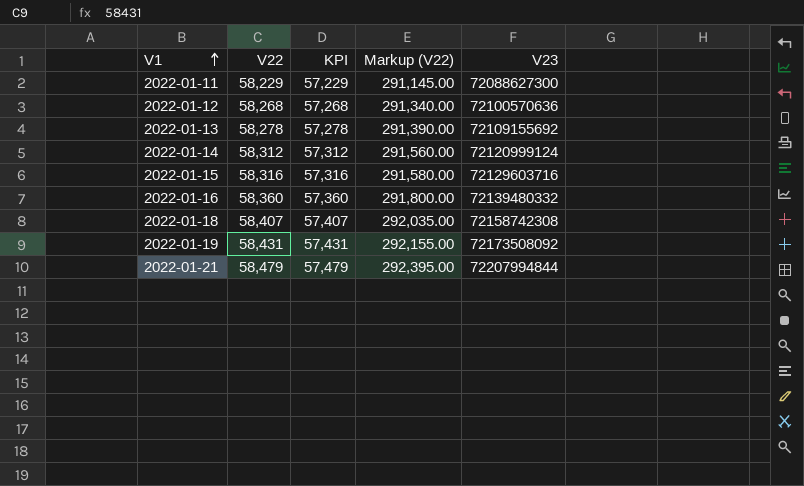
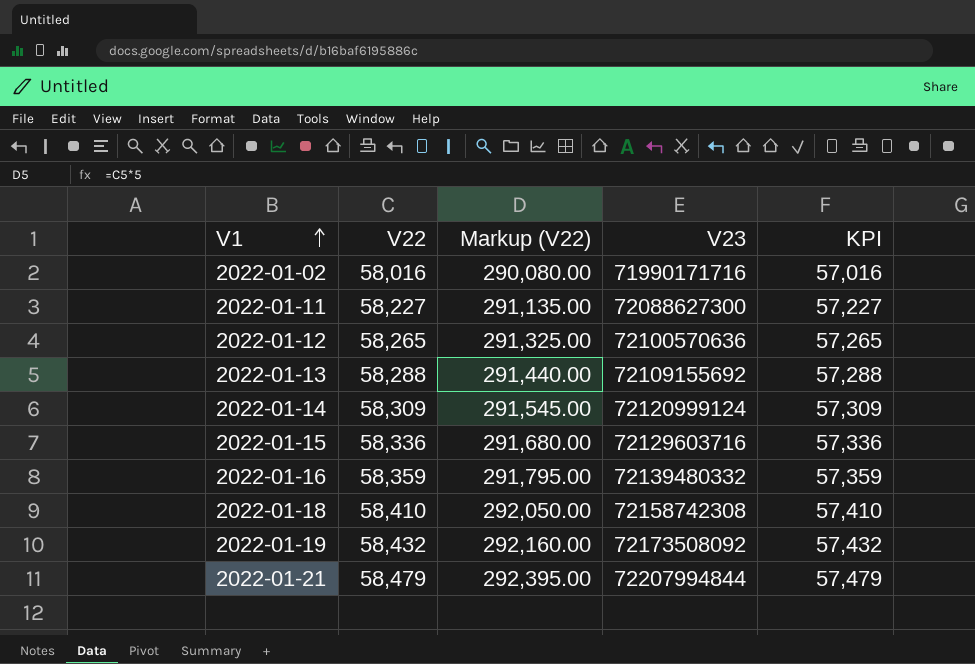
column KPI | position: 3 -> 5
row 2022-01-02: none -> 58,016 | 290,080.00 | 71990171716 | 57,016
2022-01-11 | V22: 58,229 -> 58,227
2022-01-11 | Markup (V22): 291,145.00 -> 291,135.00
2022-01-11 | KPI: 57,229 -> 57,227
2022-01-12 | V22: 58,268 -> 58,265
2022-01-12 | Markup (V22): 291,340.00 -> 291,325.00
2022-01-12 | KPI: 57,268 -> 57,265
2022-01-13 | V22: 58,278 -> 58,288
2022-01-13 | Markup (V22): 291,390.00 -> 291,440.00
2022-01-13 | KPI: 57,278 -> 57,288
2022-01-14 | V22: 58,312 -> 58,309
2022-01-14 | Markup (V22): 291,560.00 -> 291,545.00
2022-01-14 | KPI: 57,312 -> 57,309
2022-01-15 | V22: 58,316 -> 58,336
2022-01-15 | Markup (V22): 291,580.00 -> 291,680.00
2022-01-15 | KPI: 57,316 -> 57,336
2022-01-16 | V22: 58,360 -> 58,359
2022-01-16 | Markup (V22): 291,800.00 -> 291,795.00
2022-01-16 | KPI: 57,360 -> 57,359
2022-01-18 | V22: 58,407 -> 58,410
2022-01-18 | Markup (V22): 292,035.00 -> 292,050.00
2022-01-18 | KPI: 57,407 -> 57,410
2022-01-19 | V22: 58,431 -> 58,432
2022-01-19 | Markup (V22): 292,155.00 -> 292,160.00
2022-01-19 | KPI: 57,431 -> 57,432

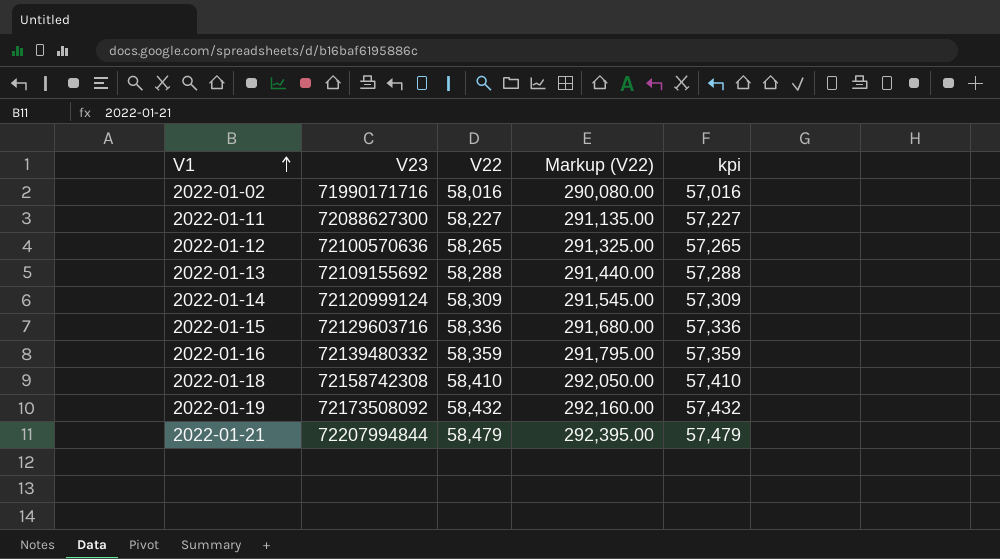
column V23 | position: 4 -> 2
column name: KPI -> kpi

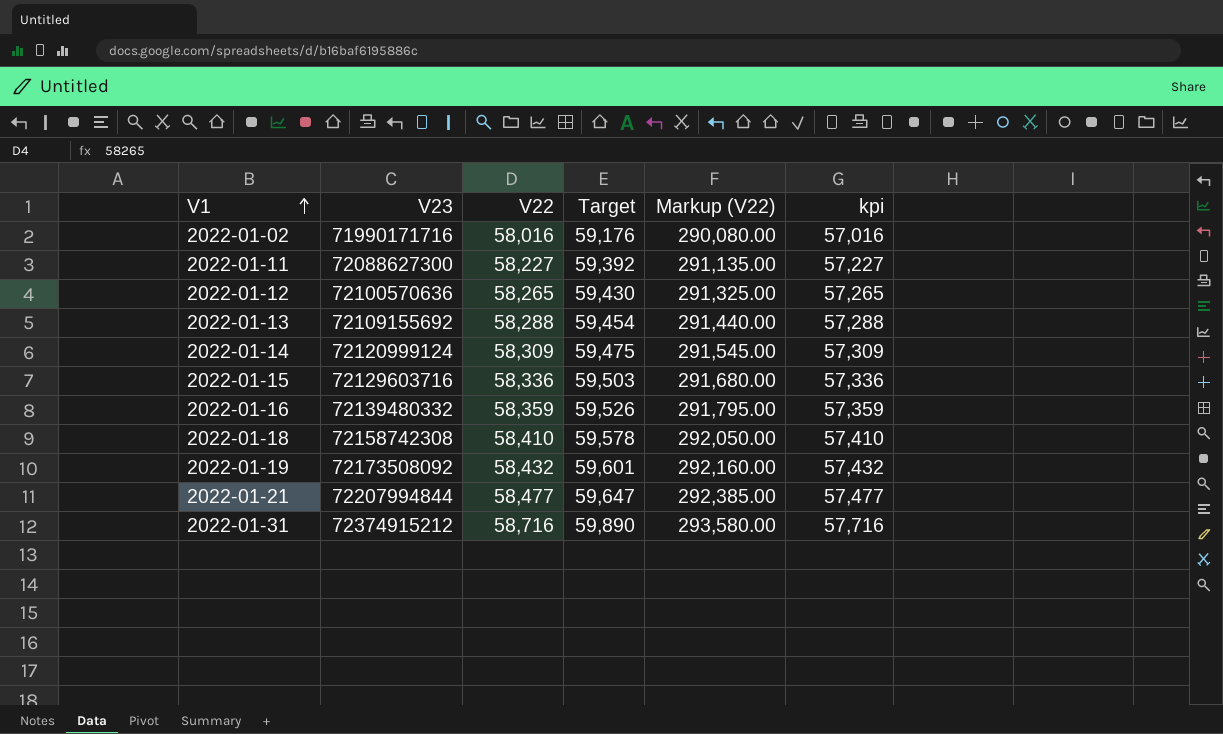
column Target | formula: none -> [V22] * 1.02
2022-01-21 | V22: 58,479 -> 58,477
2022-01-21 | Markup (V22): 292,395.00 -> 292,385.00
2022-01-21 | kpi: 57,479 -> 57,477
row 2022-01-31: none -> 72374915212 | 58,716 | 59,890 | 293,580.00 | 57,716

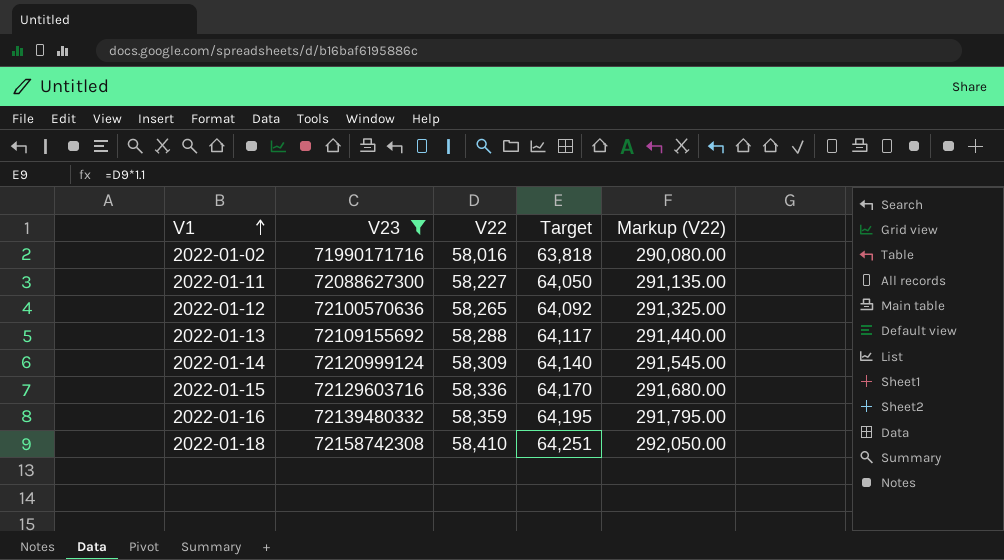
filter: none -> V23 <= 72158742308
column kpi | formula: [V22] - 1000 -> none
column Target | formula: [V22] * 1.02 -> [V22] * 1.1

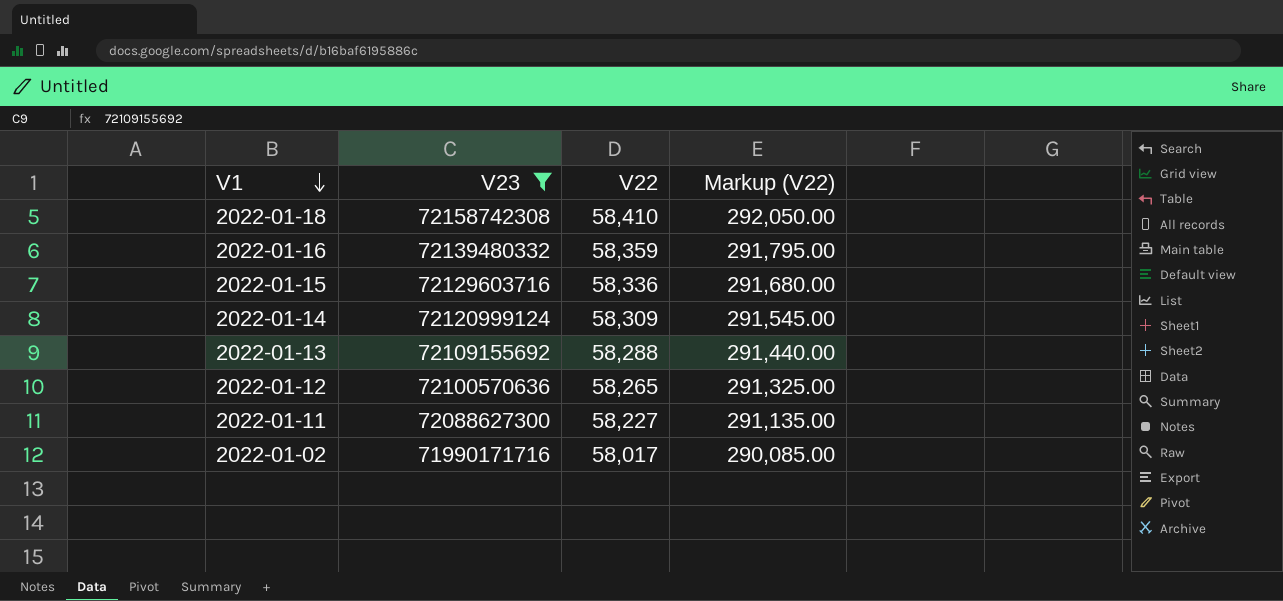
row order: V1 ascending -> V1 descending
column Target | formula: [V22] * 1.1 -> none
2022-01-02 | V22: 58,016 -> 58,017
2022-01-02 | Markup (V22): 290,080.00 -> 290,085.00

